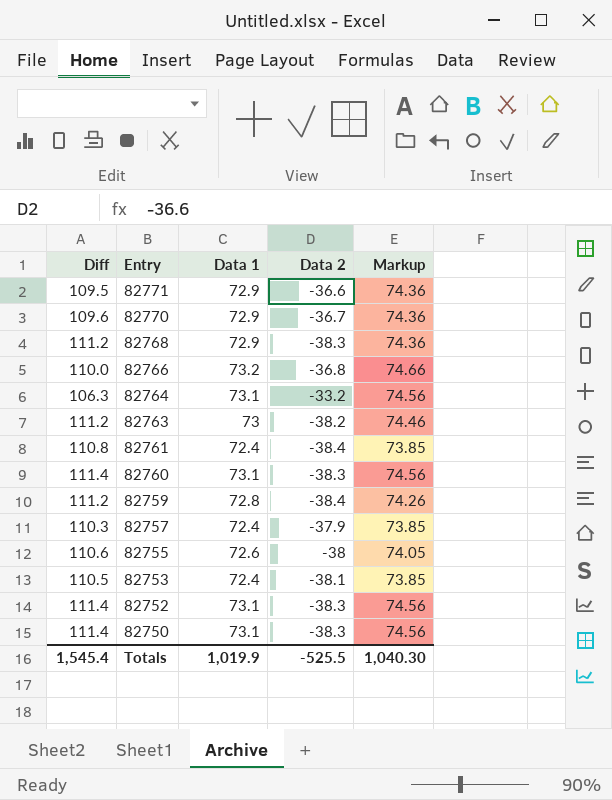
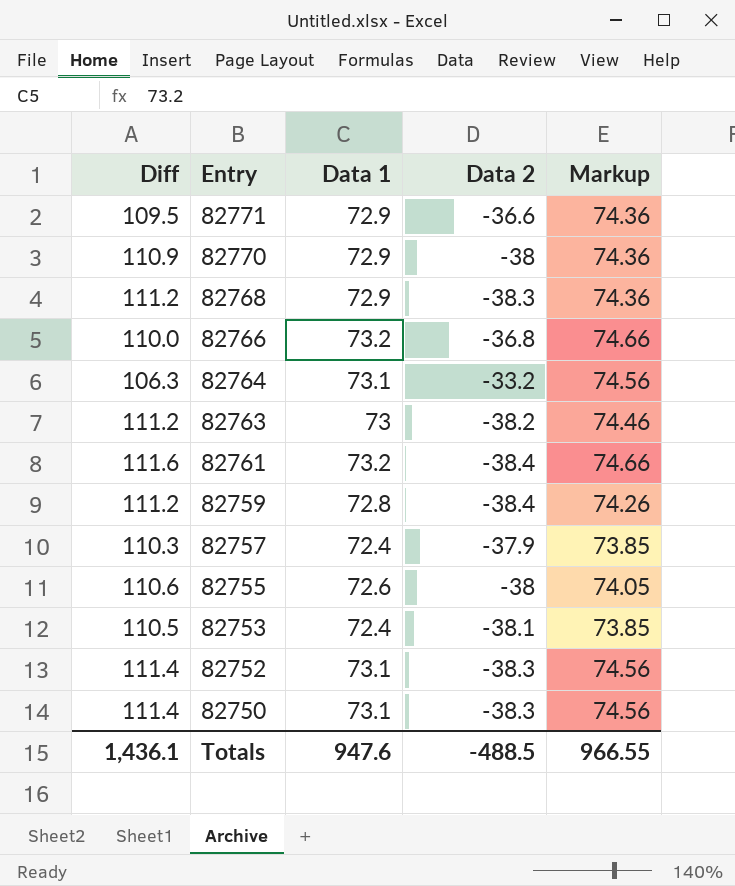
row 82760: 111.4 | 73.1 | -38.3 | 74.56 -> none
82770 | Diff: 109.6 -> 110.9
82770 | Data 2: -36.7 -> -38
82761 | Diff: 110.8 -> 111.6
82761 | Data 1: 72.4 -> 73.2
82761 | Markup: 73.85 -> 74.66
Totals | Diff: 1,545.4 -> 1,436.1
Totals | Data 1: 1,019.9 -> 947.6
Totals | Data 2: -525.5 -> -488.5
Totals | Markup: 1,040.30 -> 966.55

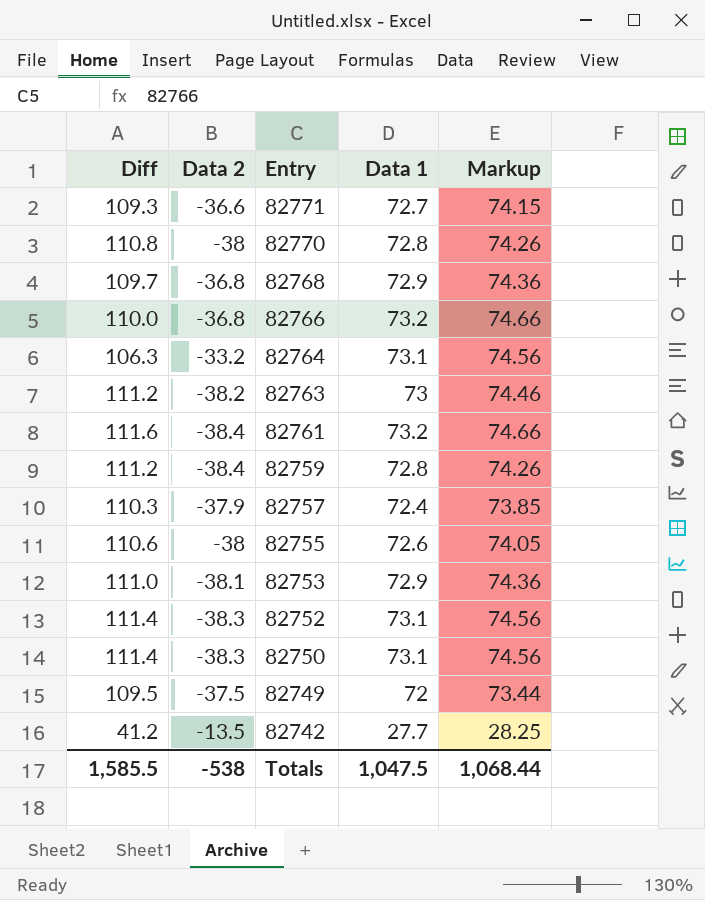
column Data 2 | position: 4 -> 2
82771 | Diff: 109.5 -> 109.3
82771 | Data 1: 72.9 -> 72.7
82771 | Markup: 74.36 -> 74.15
82770 | Diff: 110.9 -> 110.8
82770 | Data 1: 72.9 -> 72.8
82770 | Markup: 74.36 -> 74.26
82768 | Diff: 111.2 -> 109.7
82768 | Data 2: -38.3 -> -36.8
82753 | Diff: 110.5 -> 111.0
82753 | Data 1: 72.4 -> 72.9
82753 | Markup: 73.85 -> 74.36
row 82749: none -> 109.5 | -37.5 | 72 | 73.44
row 82742: none -> 41.2 | -13.5 | 27.7 | 28.25
Totals | Diff: 1,436.1 -> 1,585.5
Totals | Data 2: -488.5 -> -538
Totals | Data 1: 947.6 -> 1,047.5
Totals | Markup: 966.55 -> 1,068.44

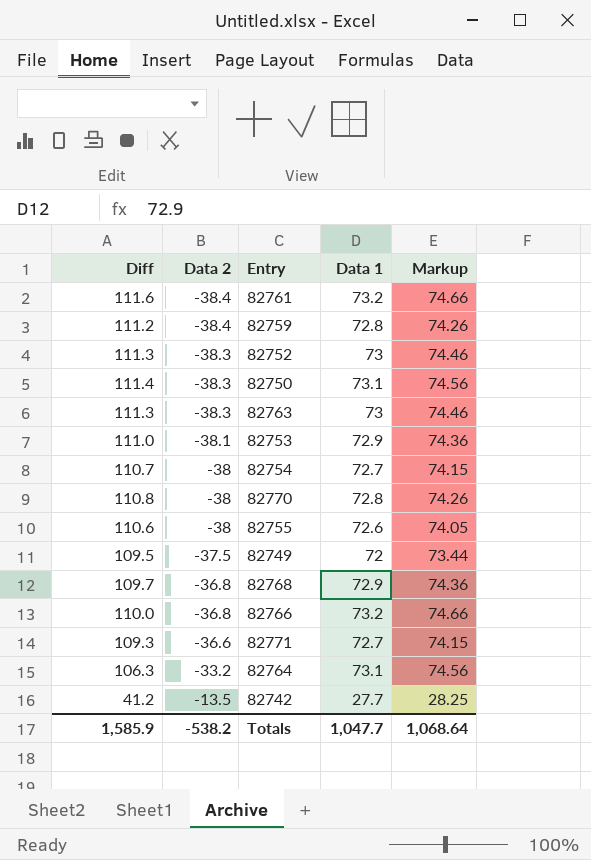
row order: Entry descending -> Data 2 ascending
row 82757: 110.3 | -37.9 | 72.4 | 73.85 -> none
82752 | Diff: 111.4 -> 111.3
82752 | Data 1: 73.1 -> 73
82752 | Markup: 74.56 -> 74.46
82763 | Diff: 111.2 -> 111.3
82763 | Data 2: -38.2 -> -38.3
row 82754: none -> 110.7 | -38 | 72.7 | 74.15
Totals | Diff: 1,585.5 -> 1,585.9
Totals | Data 2: -538 -> -538.2
Totals | Data 1: 1,047.5 -> 1,047.7
Totals | Markup: 1,068.44 -> 1,068.64

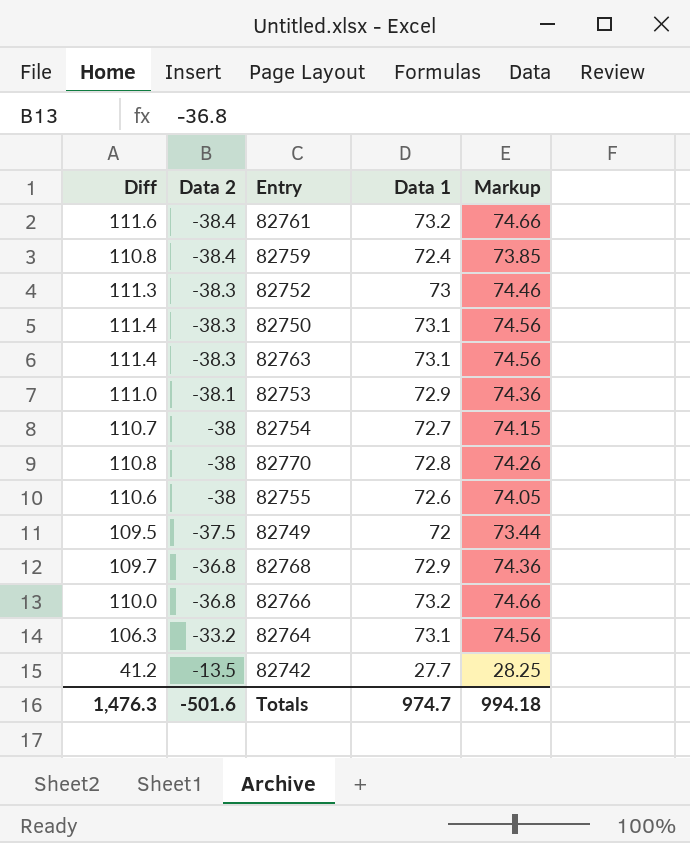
row 82771: 109.3 | -36.6 | 72.7 | 74.15 -> none
82759 | Diff: 111.2 -> 110.8
82759 | Data 1: 72.8 -> 72.4
82759 | Markup: 74.26 -> 73.85
82763 | Diff: 111.3 -> 111.4
82763 | Data 1: 73 -> 73.1
82763 | Markup: 74.46 -> 74.56
Totals | Diff: 1,585.9 -> 1,476.3
Totals | Data 2: -538.2 -> -501.6
Totals | Data 1: 1,047.7 -> 974.7
Totals | Markup: 1,068.64 -> 994.18

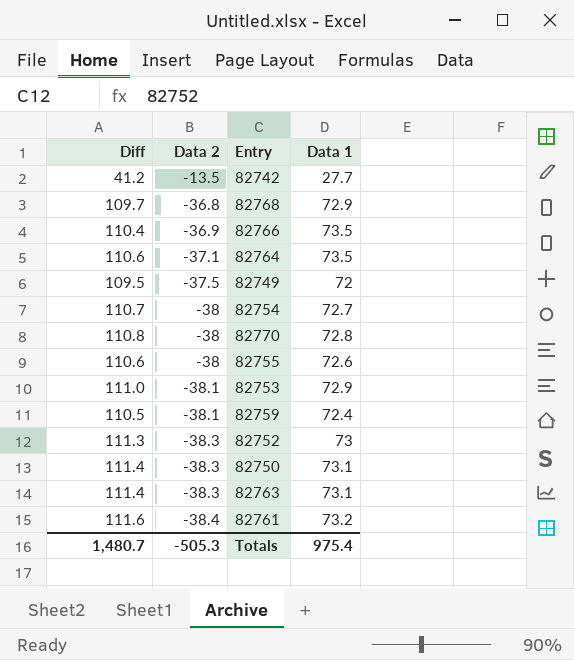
row order: Data 2 ascending -> Data 2 descending
column Markup | formula: [Data 1] * 1.02 -> none
82766 | Diff: 110.0 -> 110.4
82766 | Data 2: -36.8 -> -36.9
82766 | Data 1: 73.2 -> 73.5
82764 | Diff: 106.3 -> 110.6
82764 | Data 2: -33.2 -> -37.1
82764 | Data 1: 73.1 -> 73.5
82759 | Diff: 110.8 -> 110.5
82759 | Data 2: -38.4 -> -38.1
Totals | Diff: 1,476.3 -> 1,480.7
Totals | Data 2: -501.6 -> -505.3
Totals | Data 1: 974.7 -> 975.4

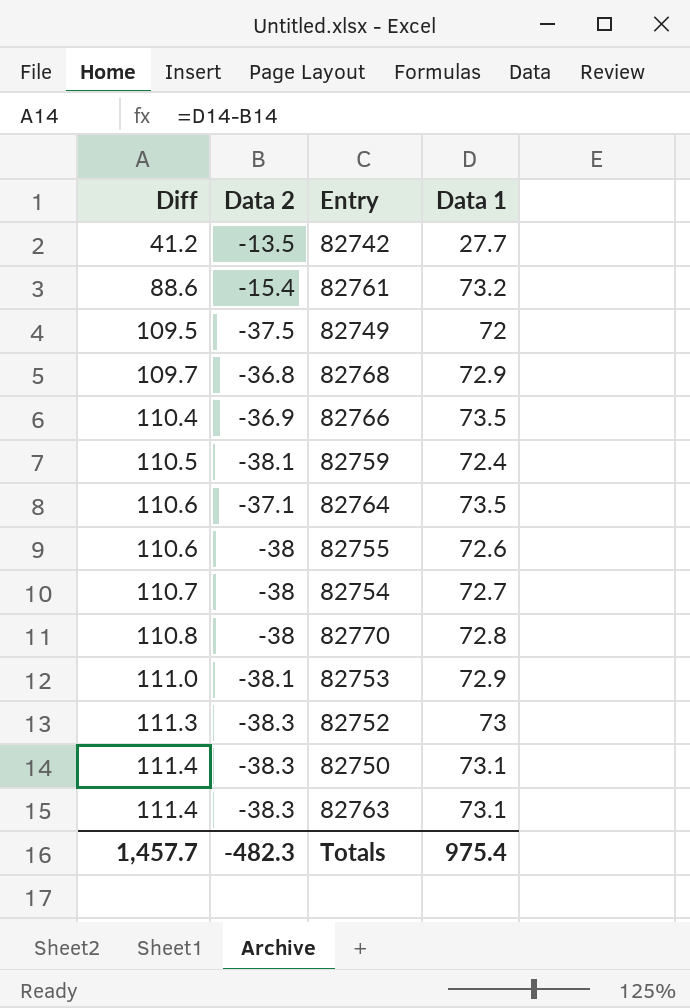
row order: Data 2 descending -> Diff ascending
82761 | Diff: 111.6 -> 88.6
82761 | Data 2: -38.4 -> -15.4
Totals | Diff: 1,480.7 -> 1,457.7
Totals | Data 2: -505.3 -> -482.3

